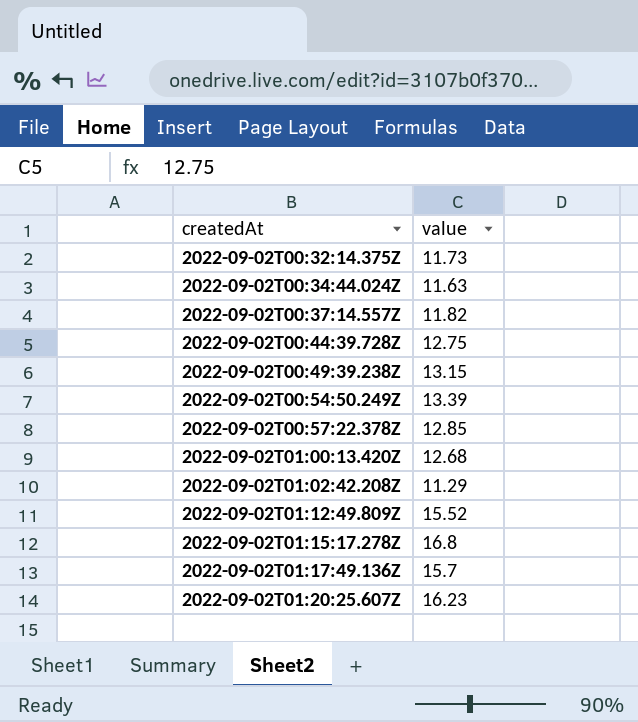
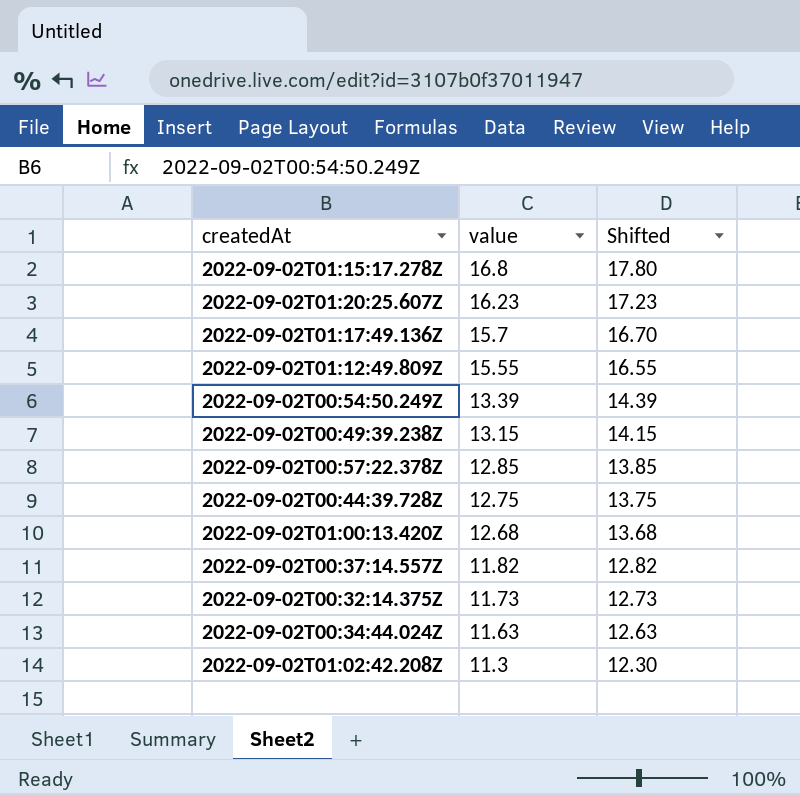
row order: createdAt ascending -> value descending
column Shifted | formula: none -> [value] + 1
2022-09-02T01:12:49.809Z | value: 15.52 -> 15.55
2022-09-02T01:02:42.208Z | value: 11.29 -> 11.3

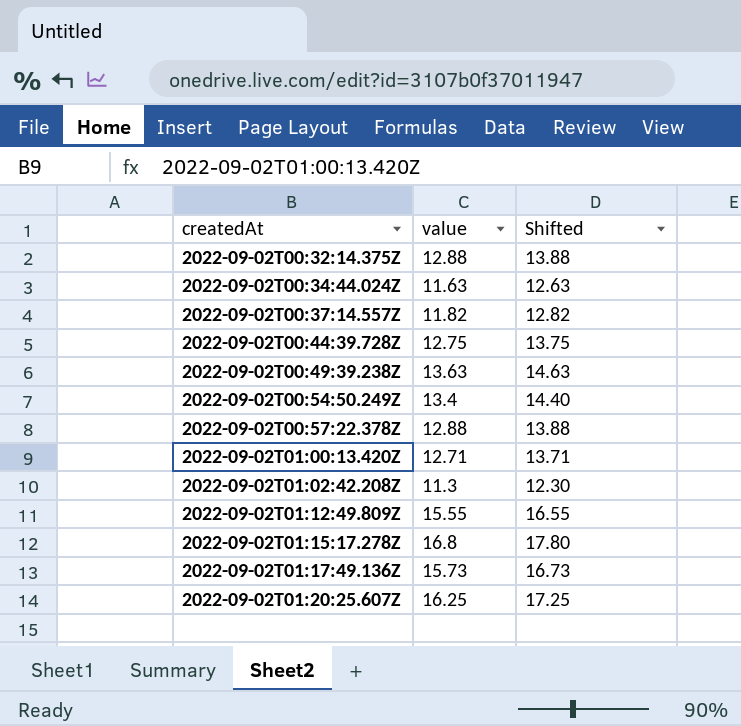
row order: value descending -> createdAt ascending
2022-09-02T00:32:14.375Z | value: 11.73 -> 12.88
2022-09-02T00:32:14.375Z | Shifted: 12.73 -> 13.88
2022-09-02T00:49:39.238Z | value: 13.15 -> 13.63
2022-09-02T00:49:39.238Z | Shifted: 14.15 -> 14.63
2022-09-02T00:54:50.249Z | value: 13.39 -> 13.4
2022-09-02T00:54:50.249Z | Shifted: 14.39 -> 14.40
2022-09-02T00:57:22.378Z | value: 12.85 -> 12.88
2022-09-02T00:57:22.378Z | Shifted: 13.85 -> 13.88
2022-09-02T01:00:13.420Z | value: 12.68 -> 12.71
2022-09-02T01:00:13.420Z | Shifted: 13.68 -> 13.71
2022-09-02T01:17:49.136Z | value: 15.7 -> 15.73
2022-09-02T01:17:49.136Z | Shifted: 16.70 -> 16.73
2022-09-02T01:20:25.607Z | value: 16.23 -> 16.25
2022-09-02T01:20:25.607Z | Shifted: 17.23 -> 17.25

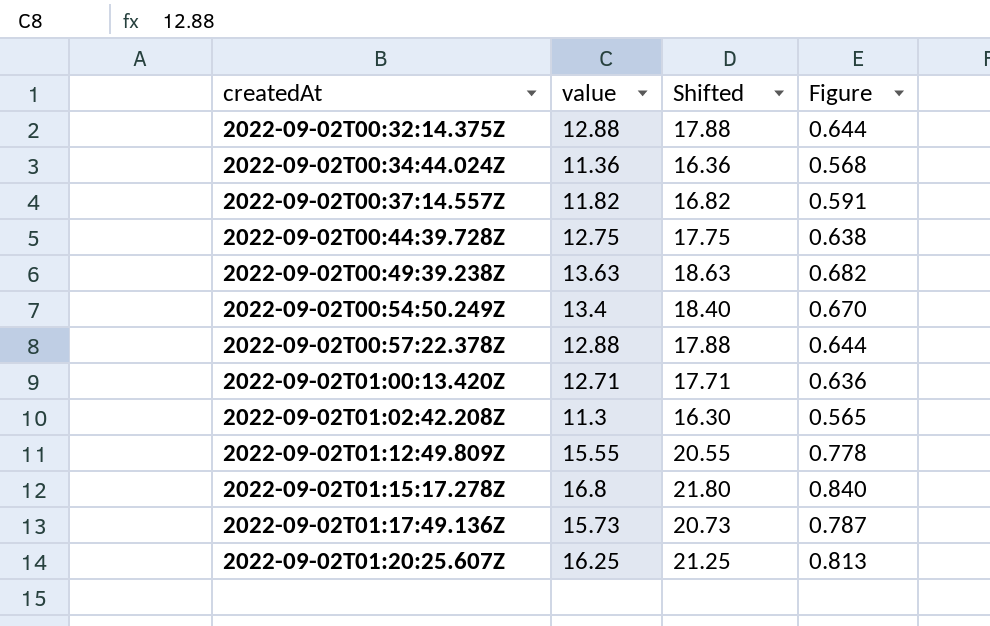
column Shifted | formula: [value] + 1 -> [value] + 5
column Figure | formula: none -> [value] * 0.05
2022-09-02T00:34:44.024Z | value: 11.63 -> 11.36

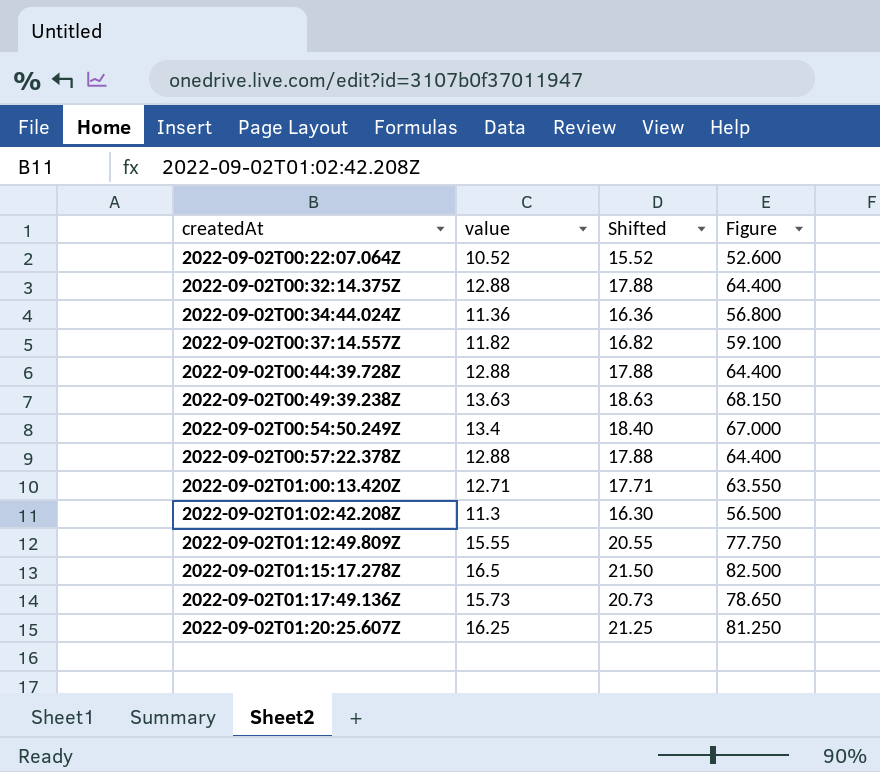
column Figure | formula: [value] * 0.05 -> [value] * 5
row 2022-09-02T00:22:07.064Z: none -> 10.52 | 15.52 | 52.600
2022-09-02T00:44:39.728Z | value: 12.75 -> 12.88
2022-09-02T00:44:39.728Z | Shifted: 17.75 -> 17.88
2022-09-02T01:15:17.278Z | value: 16.8 -> 16.5
2022-09-02T01:15:17.278Z | Shifted: 21.80 -> 21.50

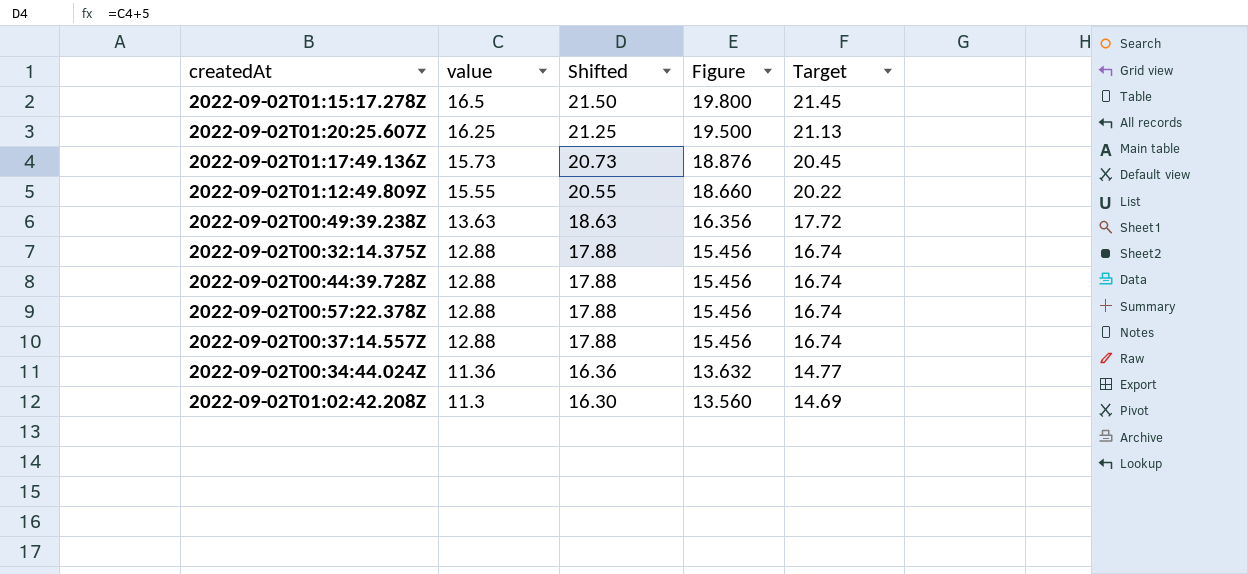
row order: createdAt ascending -> value descending
column Figure | formula: [value] * 5 -> [value] * 1.2
column Target | formula: none -> [value] * 1.3
row 2022-09-02T00:22:07.064Z: 10.52 | 15.52 | 52.600 -> none
row 2022-09-02T00:54:50.249Z: 13.4 | 18.40 | 67.000 -> none
row 2022-09-02T01:00:13.420Z: 12.71 | 17.71 | 63.550 -> none
2022-09-02T00:37:14.557Z | value: 11.82 -> 12.88
2022-09-02T00:37:14.557Z | Shifted: 16.82 -> 17.88

